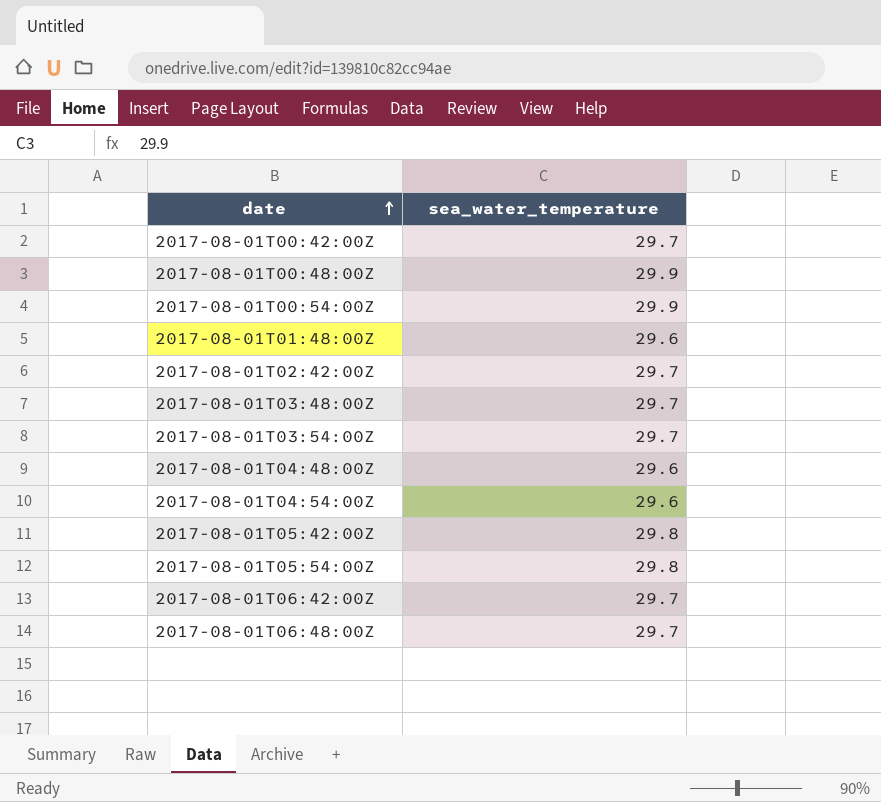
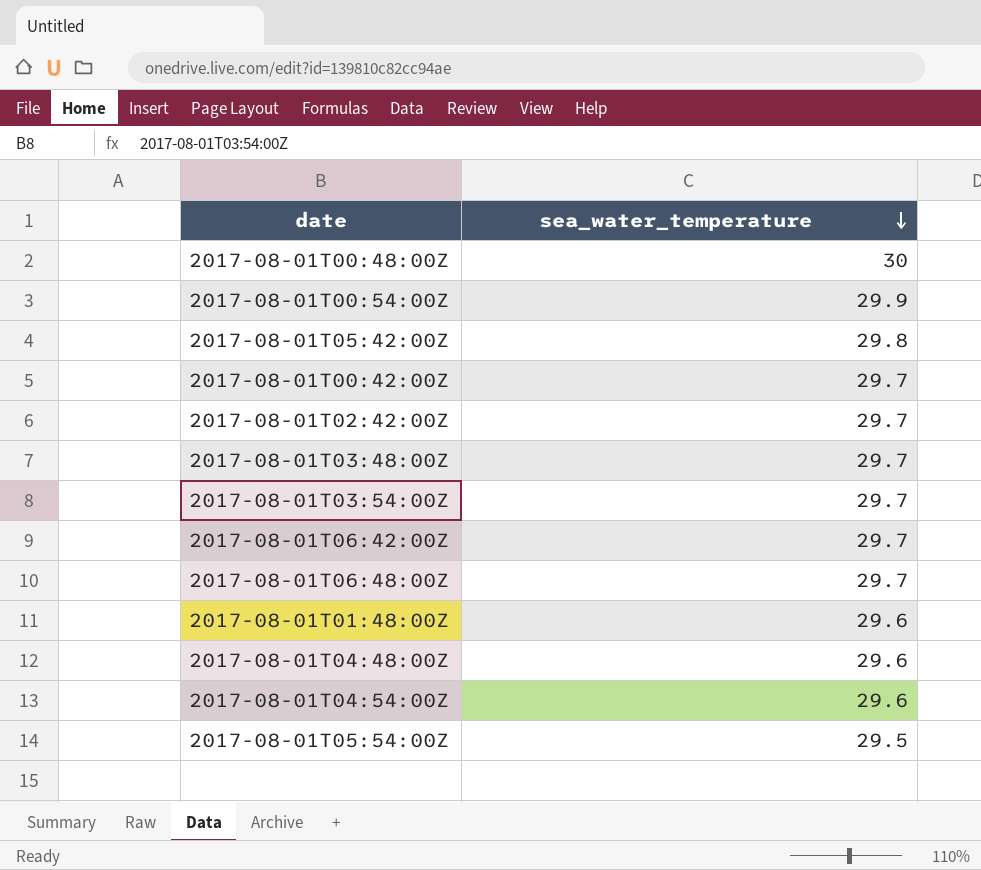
row order: date ascending -> sea_water_temperature descending
2017-08-01T00:48:00Z | sea_water_temperature: 29.9 -> 30
2017-08-01T05:54:00Z | sea_water_temperature: 29.8 -> 29.5

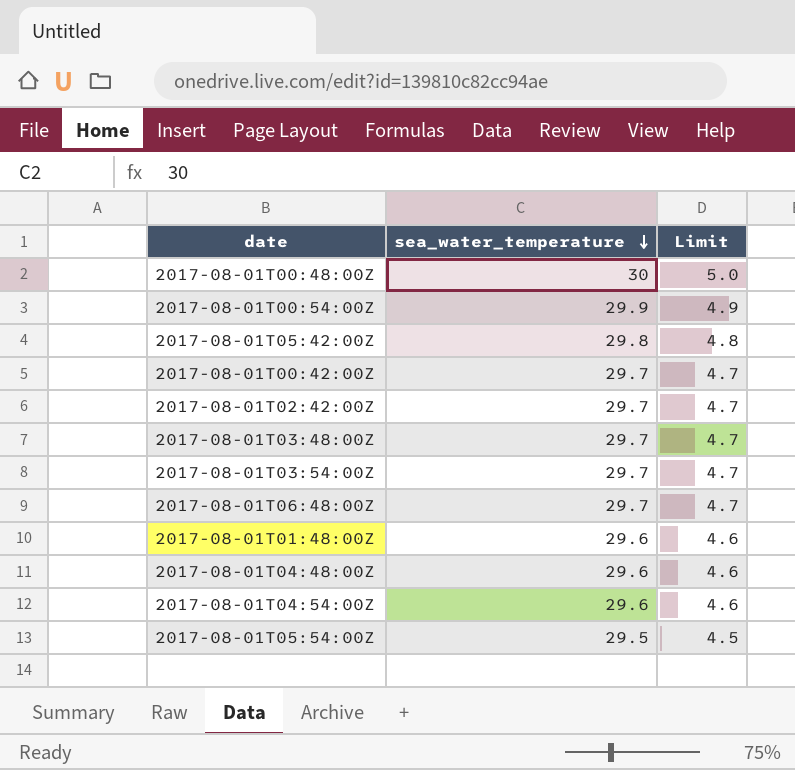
column Limit | formula: none -> [sea_water_temperature] - 25
row 2017-08-01T06:42:00Z: 29.7 -> none

